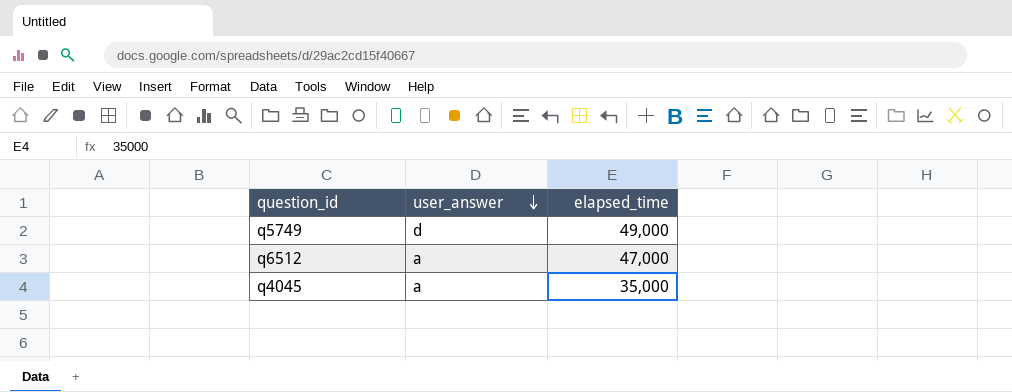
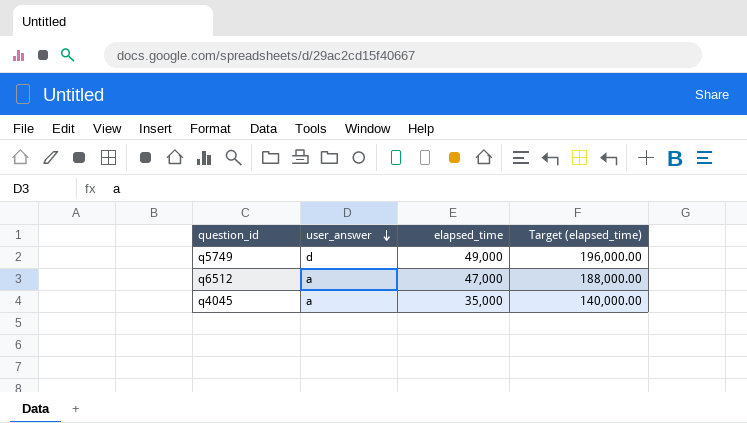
column Target (elapsed_time) | formula: none -> [elapsed_time] * 4

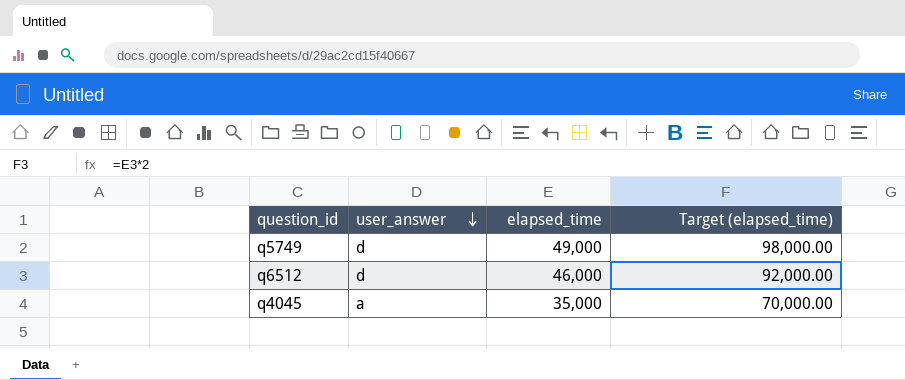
column Target (elapsed_time) | formula: [elapsed_time] * 4 -> [elapsed_time] * 2
q6512 | user_answer: a -> d
q6512 | elapsed_time: 47,000 -> 46,000

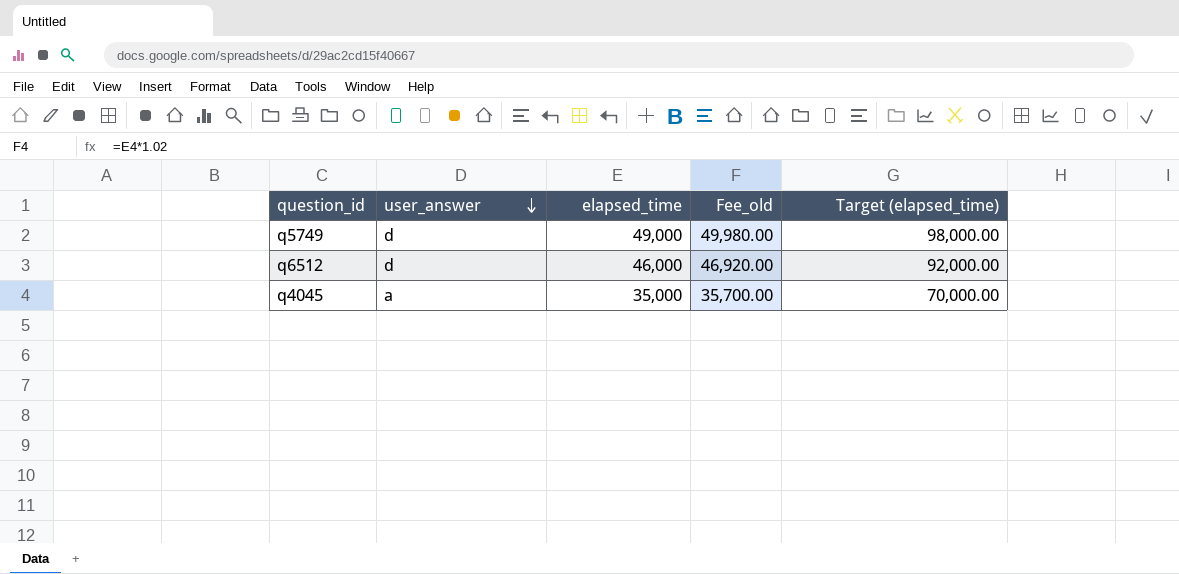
column Fee_old | formula: none -> [elapsed_time] * 1.02

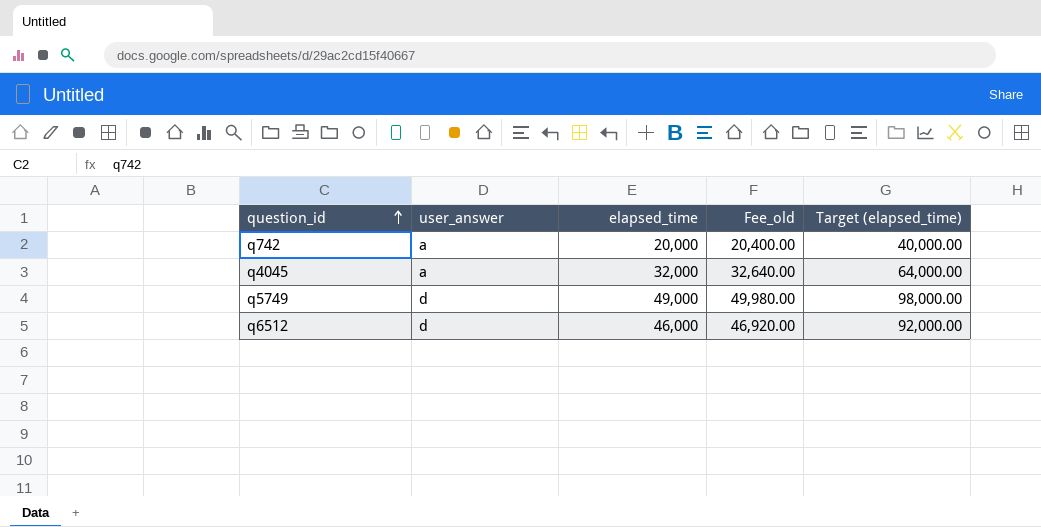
row order: user_answer descending -> question_id ascending
row q742: none -> a | 20,000 | 20,400.00 | 40,000.00
q4045 | elapsed_time: 35,000 -> 32,000
q4045 | Fee_old: 35,700.00 -> 32,640.00
q4045 | Target (elapsed_time): 70,000.00 -> 64,000.00

